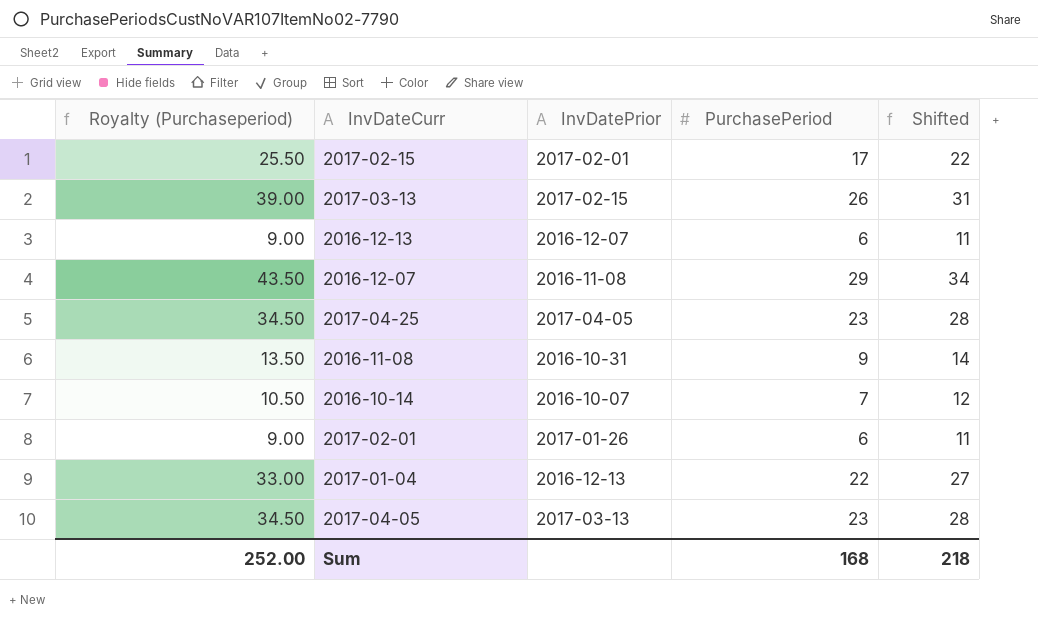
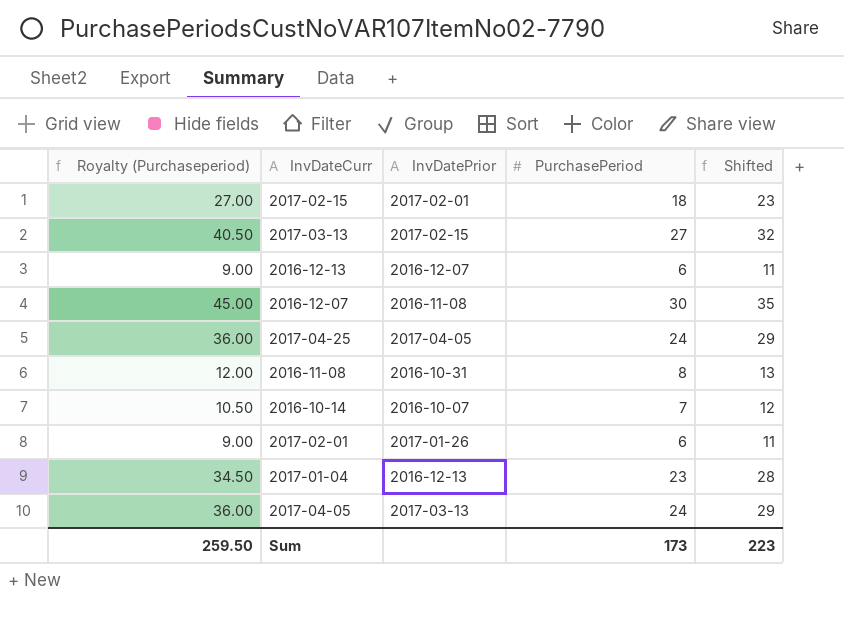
2017-02-15 | Royalty (Purchaseperiod): 25.50 -> 27.00
2017-02-15 | PurchasePeriod: 17 -> 18
2017-02-15 | Shifted: 22 -> 23
2017-03-13 | Royalty (Purchaseperiod): 39.00 -> 40.50
2017-03-13 | PurchasePeriod: 26 -> 27
2017-03-13 | Shifted: 31 -> 32
2016-12-07 | Royalty (Purchaseperiod): 43.50 -> 45.00
2016-12-07 | PurchasePeriod: 29 -> 30
2016-12-07 | Shifted: 34 -> 35
2017-04-25 | Royalty (Purchaseperiod): 34.50 -> 36.00
2017-04-25 | PurchasePeriod: 23 -> 24
2017-04-25 | Shifted: 28 -> 29
2016-11-08 | Royalty (Purchaseperiod): 13.50 -> 12.00
2016-11-08 | PurchasePeriod: 9 -> 8
2016-11-08 | Shifted: 14 -> 13
2017-01-04 | Royalty (Purchaseperiod): 33.00 -> 34.50
2017-01-04 | PurchasePeriod: 22 -> 23
2017-01-04 | Shifted: 27 -> 28
2017-04-05 | Royalty (Purchaseperiod): 34.50 -> 36.00
2017-04-05 | PurchasePeriod: 23 -> 24
2017-04-05 | Shifted: 28 -> 29
Sum | Royalty (Purchaseperiod): 252.00 -> 259.50
Sum | PurchasePeriod: 168 -> 173
Sum | Shifted: 218 -> 223

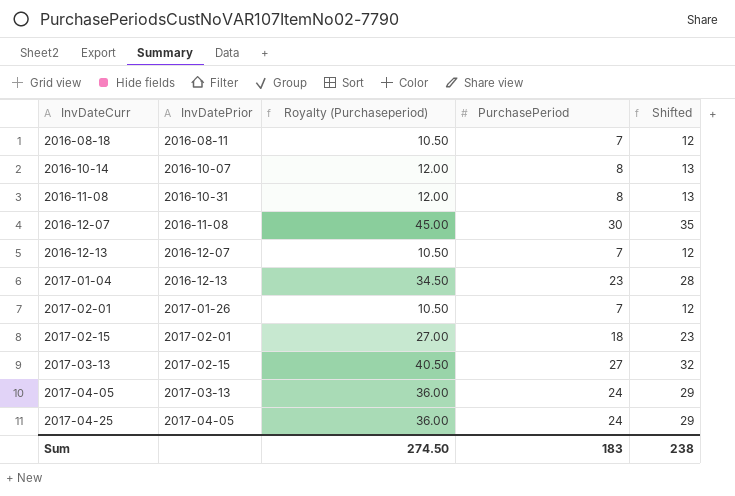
row order: none -> InvDateCurr ascending
column Royalty (Purchaseperiod) | position: 1 -> 3
row 2016-08-18: none -> 2016-08-11 | 10.50 | 7 | 12
2016-10-14 | Royalty (Purchaseperiod): 10.50 -> 12.00
2016-10-14 | PurchasePeriod: 7 -> 8
2016-10-14 | Shifted: 12 -> 13
2016-12-13 | Royalty (Purchaseperiod): 9.00 -> 10.50
2016-12-13 | PurchasePeriod: 6 -> 7
2016-12-13 | Shifted: 11 -> 12
2017-02-01 | Royalty (Purchaseperiod): 9.00 -> 10.50
2017-02-01 | PurchasePeriod: 6 -> 7
2017-02-01 | Shifted: 11 -> 12
Sum | Royalty (Purchaseperiod): 259.50 -> 274.50
Sum | PurchasePeriod: 173 -> 183
Sum | Shifted: 223 -> 238

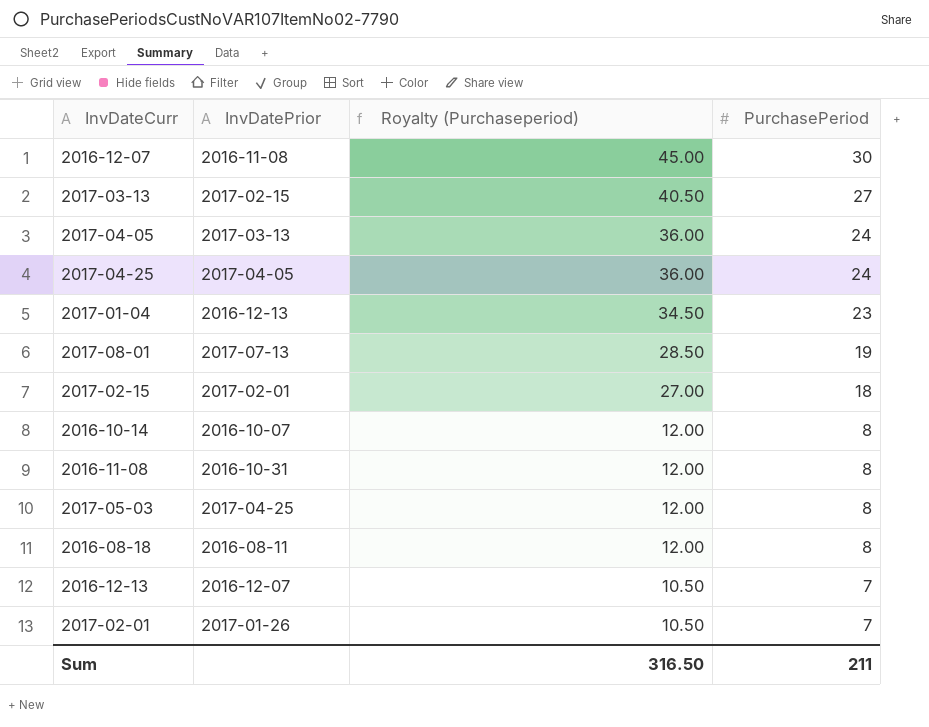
row order: InvDateCurr ascending -> Royalty (Purchaseperiod) descending
column Shifted | formula: [PurchasePeriod] + 5 -> none
row 2017-08-01: none -> 2017-07-13 | 28.50 | 19
row 2017-05-03: none -> 2017-04-25 | 12.00 | 8
2016-08-18 | Royalty (Purchaseperiod): 10.50 -> 12.00
2016-08-18 | PurchasePeriod: 7 -> 8
Sum | Royalty (Purchaseperiod): 274.50 -> 316.50
Sum | PurchasePeriod: 183 -> 211

